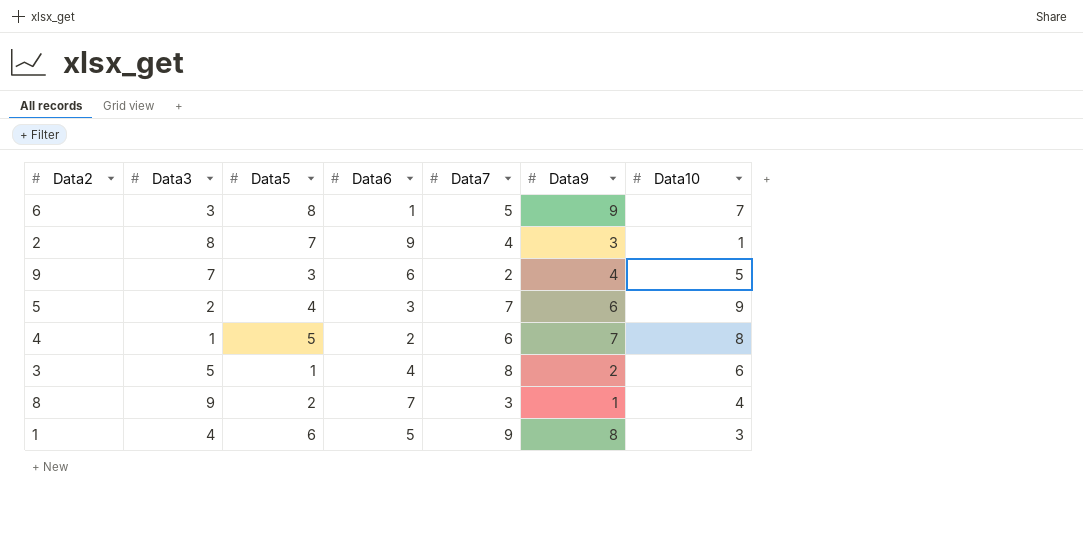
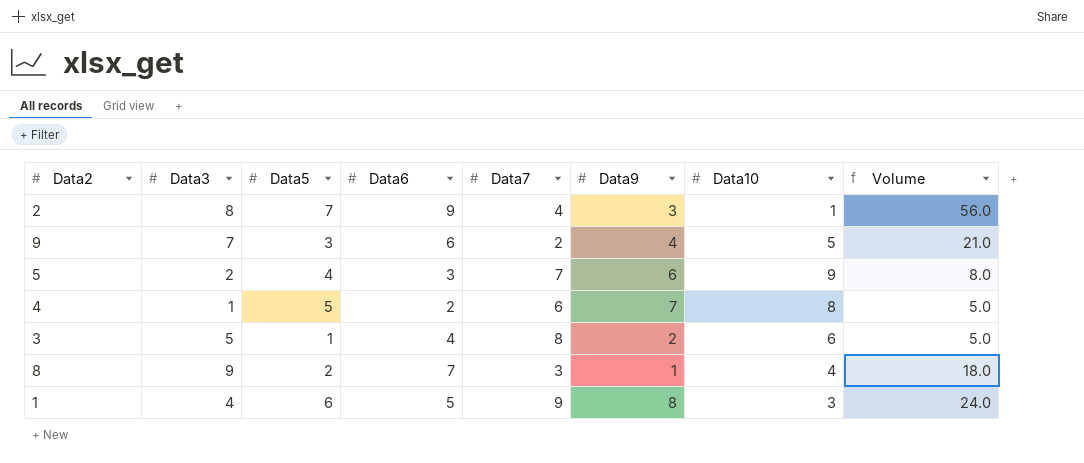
column Volume | formula: none -> [Data3] * [Data5]
row 6: 3 | 8 | 1 | 5 | 9 | 7 -> none

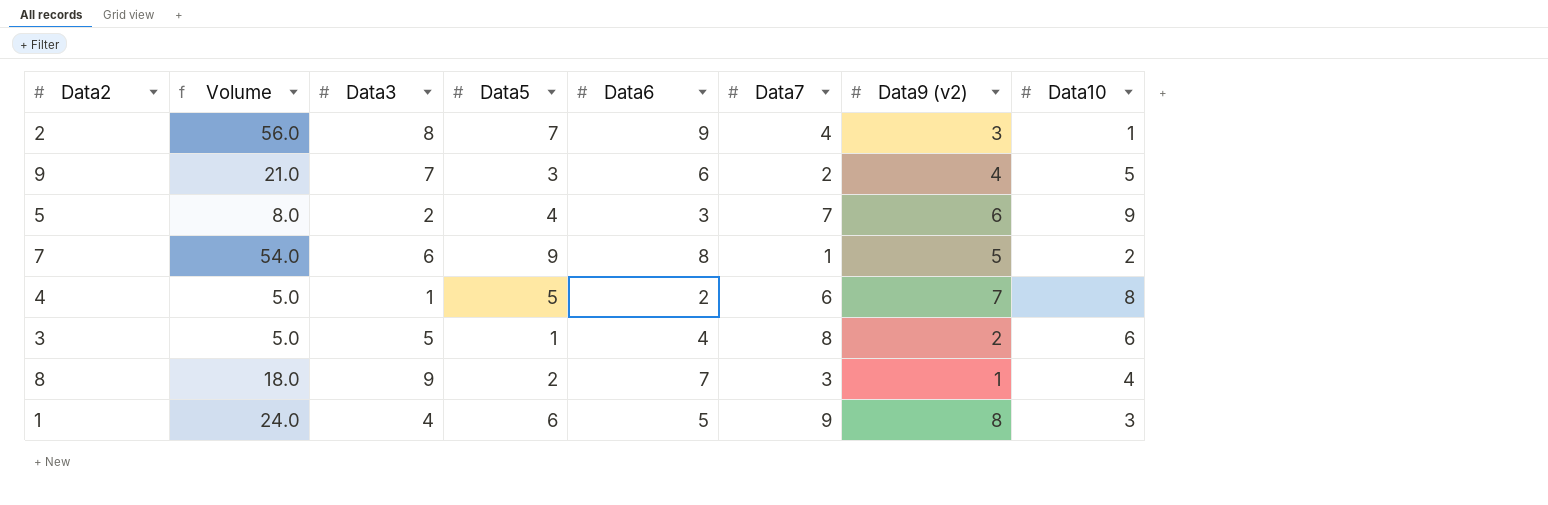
column Volume | position: 8 -> 2
column name: Data9 -> Data9 (v2)
row 7: none -> 54.0 | 6 | 9 | 8 | 1 | 5 | 2

